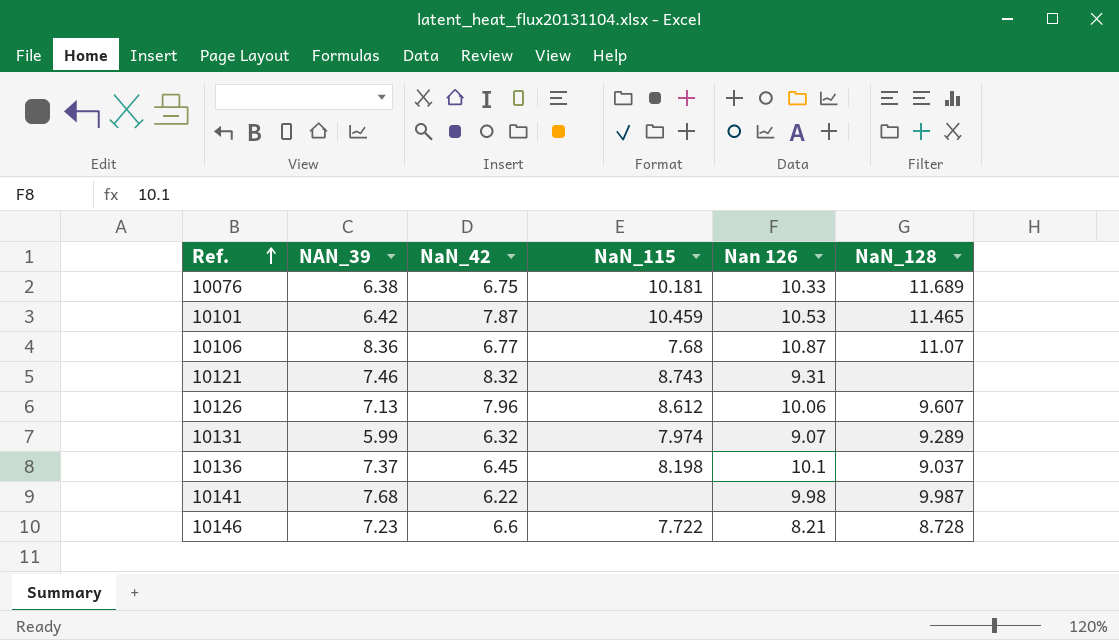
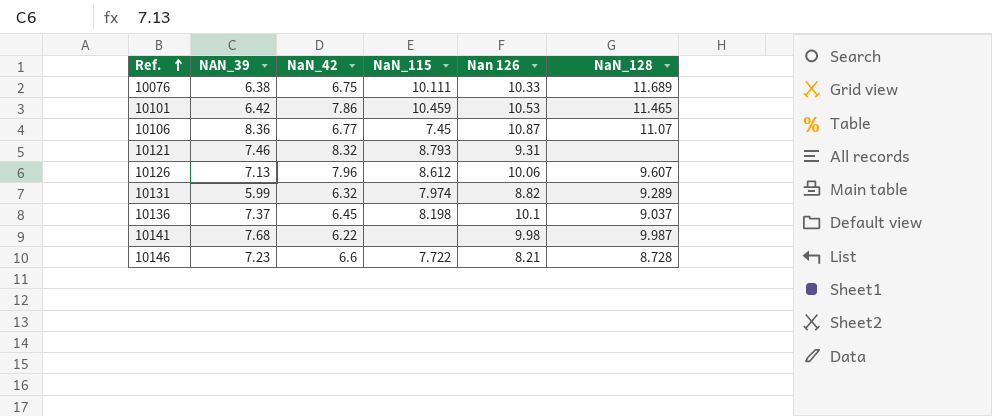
10076 | NaN_115: 10.181 -> 10.111
10101 | NaN_42: 7.87 -> 7.86
10106 | NaN_115: 7.68 -> 7.45
10121 | NaN_115: 8.743 -> 8.793
10131 | Nan 126: 9.07 -> 8.82

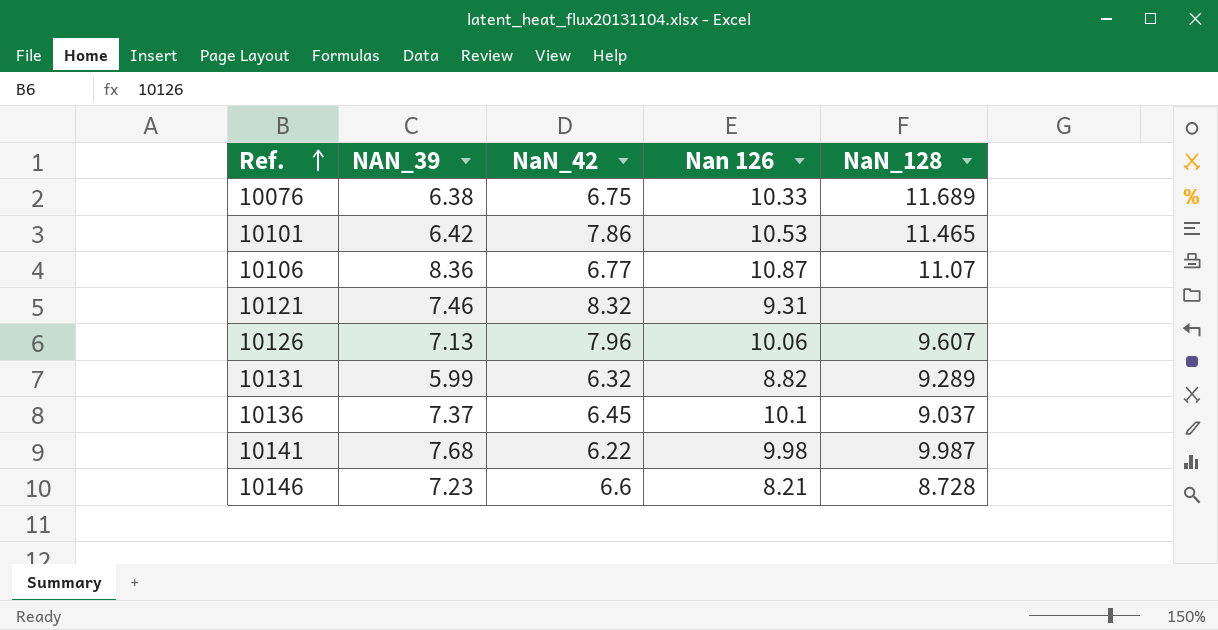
column NaN_115 | position: 4 -> none

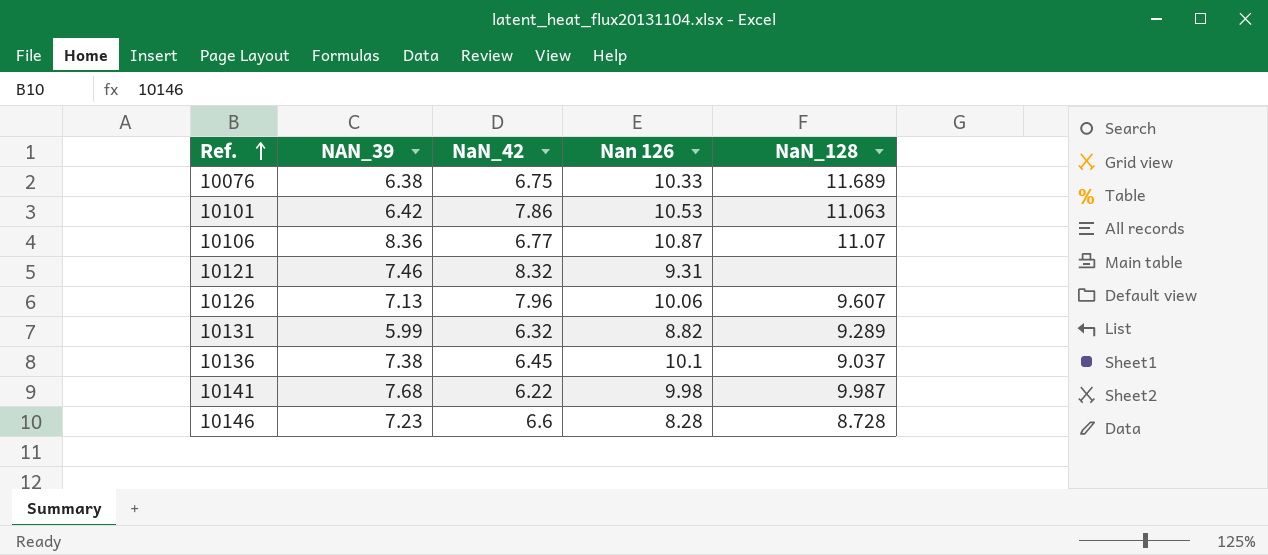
10101 | NaN_128: 11.465 -> 11.063
10136 | NAN_39: 7.37 -> 7.38
10146 | Nan 126: 8.21 -> 8.28

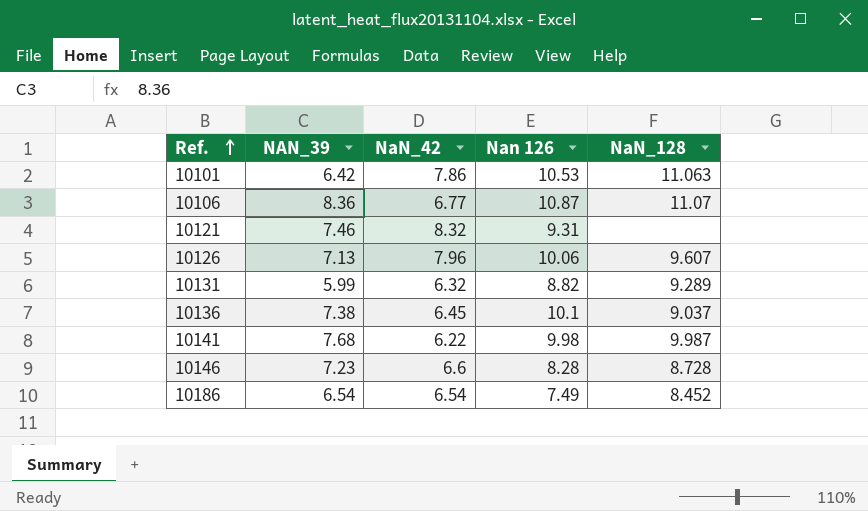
row 10076: 6.38 | 6.75 | 10.33 | 11.689 -> none
row 10186: none -> 6.54 | 6.54 | 7.49 | 8.452

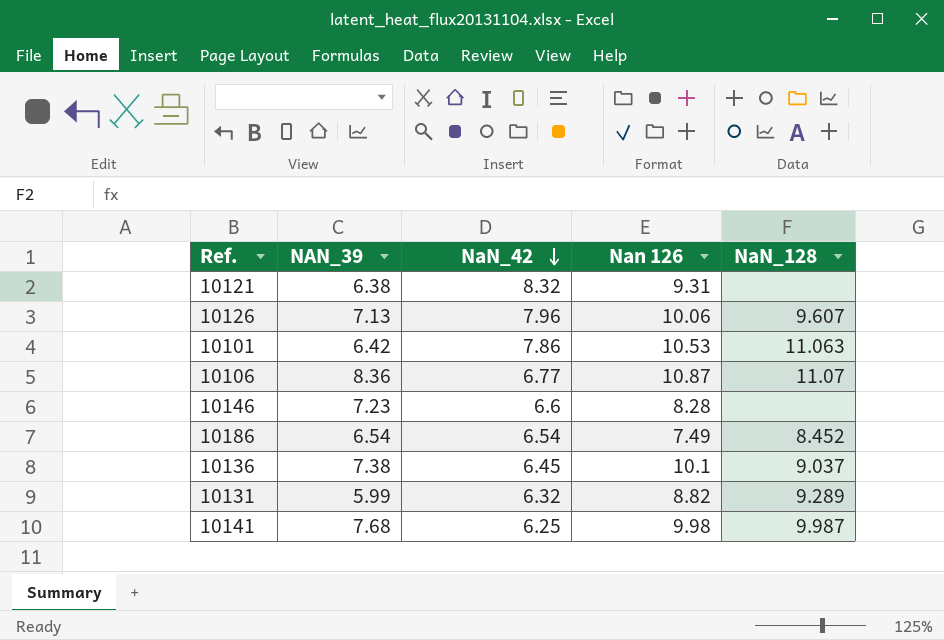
row order: Ref. ascending -> NaN_42 descending
10121 | NAN_39: 7.46 -> 6.38
10146 | NaN_128: 8.728 -> none
10141 | NaN_42: 6.22 -> 6.25

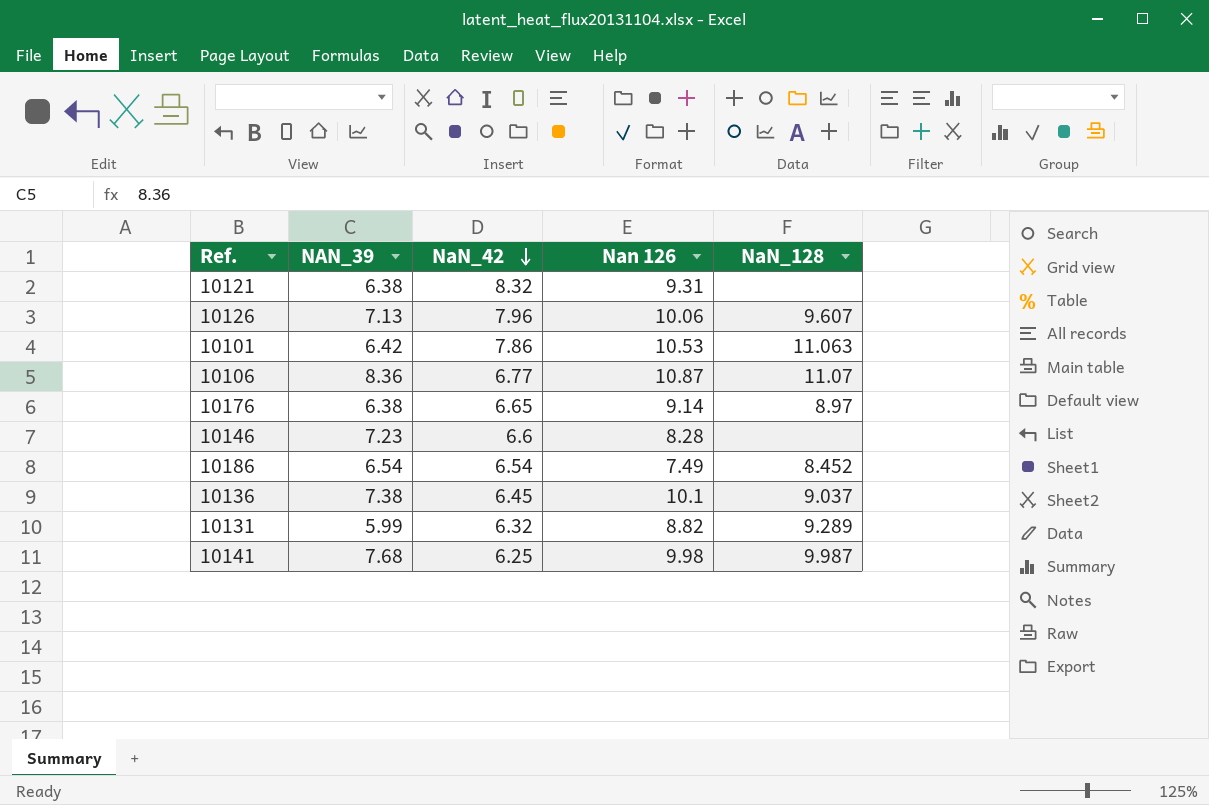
row 10176: none -> 6.38 | 6.65 | 9.14 | 8.97

